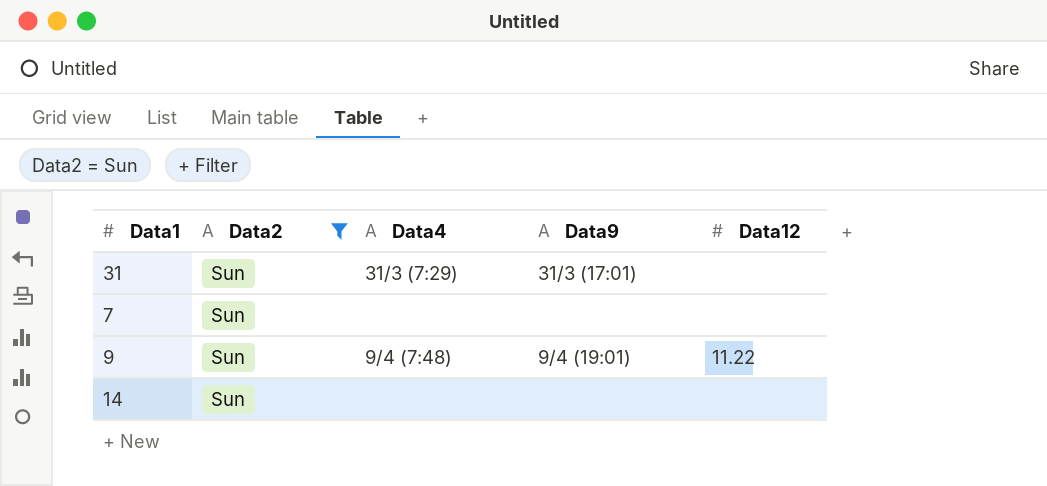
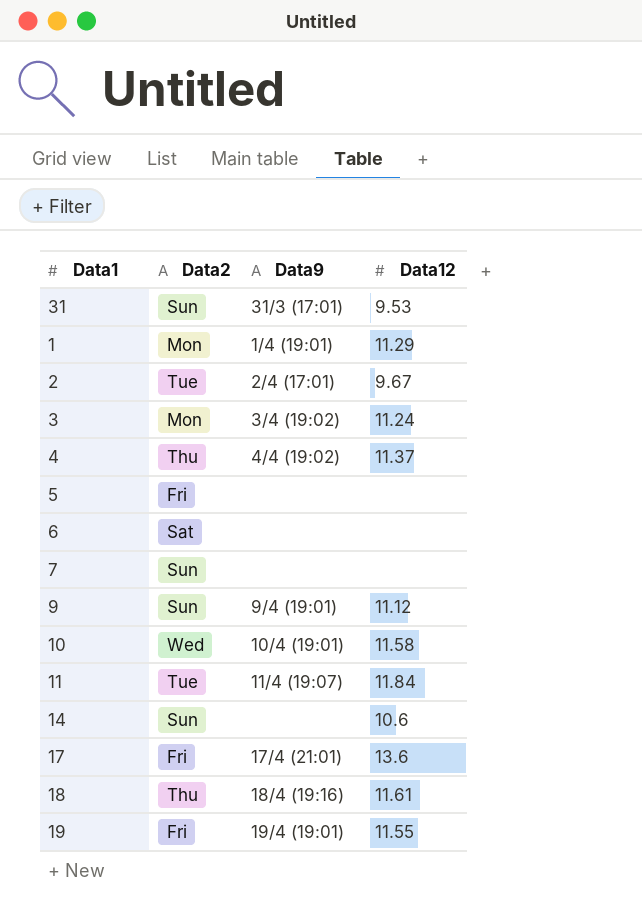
filter: Data2 = Sun -> none
column Data4 | position: 3 -> none
31 | Data12: none -> 9.53
9 | Data12: 11.22 -> 11.12
14 | Data12: none -> 10.6

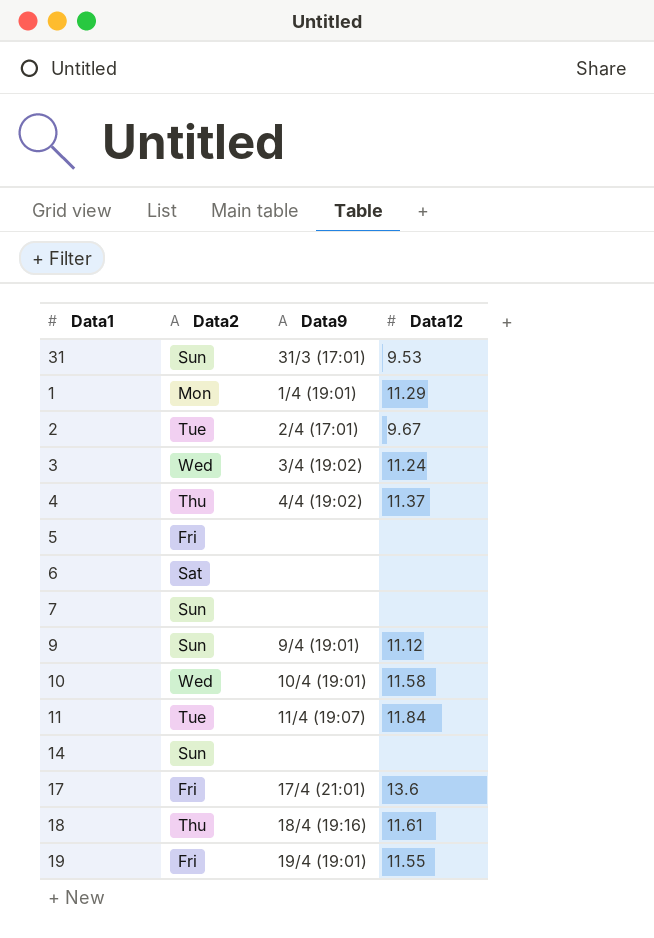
3 | Data2: Mon -> Wed
14 | Data12: 10.6 -> none

